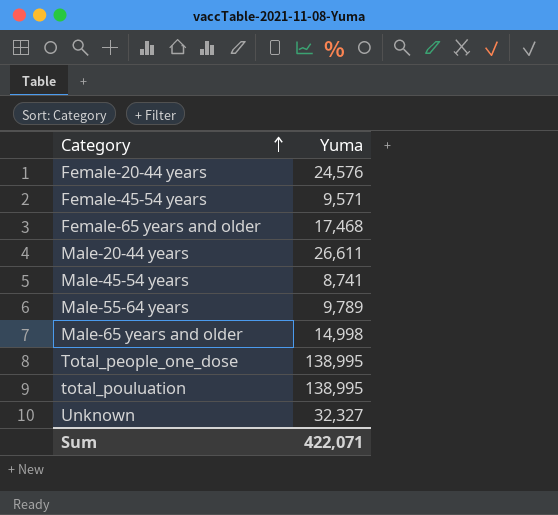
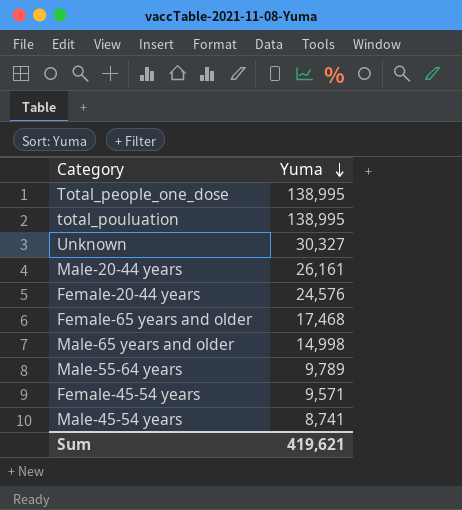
row order: Category ascending -> Yuma descending
Unknown | Yuma: 32,327 -> 30,327
Male-20-44 years | Yuma: 26,611 -> 26,161
Sum | Yuma: 422,071 -> 419,621

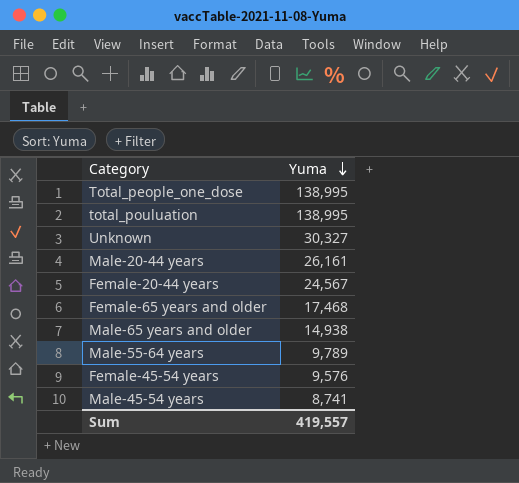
Female-20-44 years | Yuma: 24,576 -> 24,567
Male-65 years and older | Yuma: 14,998 -> 14,938
Female-45-54 years | Yuma: 9,571 -> 9,576
Sum | Yuma: 419,621 -> 419,557

